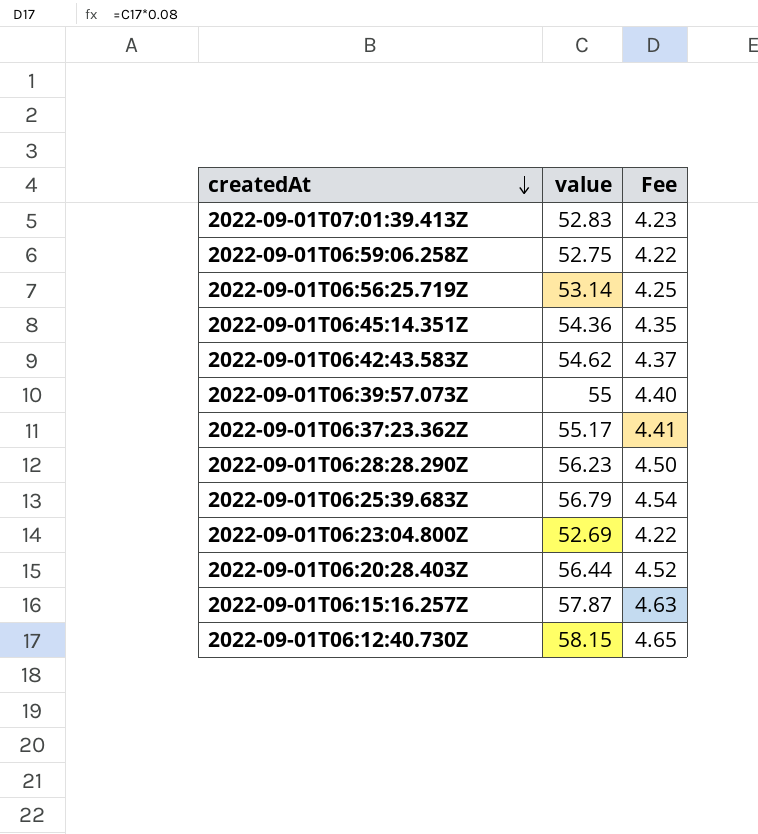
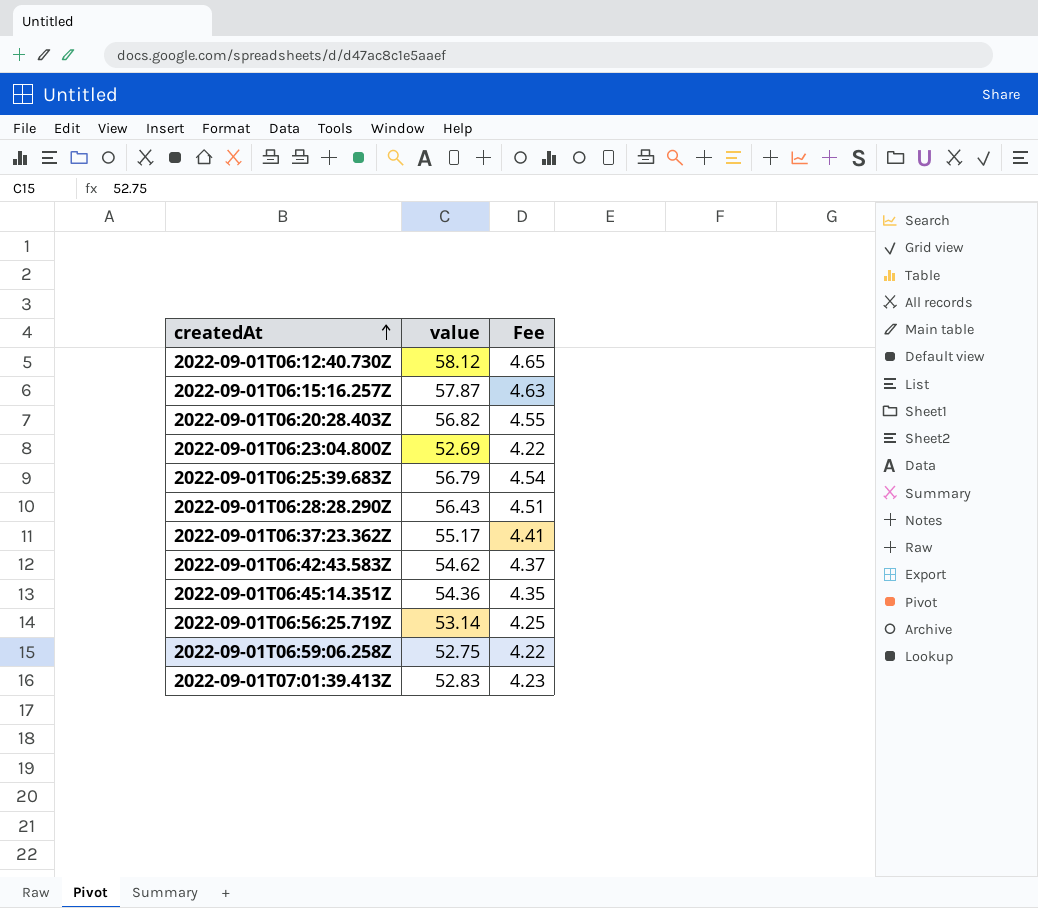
row order: createdAt descending -> createdAt ascending
row 2022-09-01T06:39:57.073Z: 55 | 4.40 -> none
2022-09-01T06:12:40.730Z | value: 58.15 -> 58.12
2022-09-01T06:20:28.403Z | value: 56.44 -> 56.82
2022-09-01T06:20:28.403Z | Fee: 4.52 -> 4.55
2022-09-01T06:28:28.290Z | value: 56.23 -> 56.43
2022-09-01T06:28:28.290Z | Fee: 4.50 -> 4.51

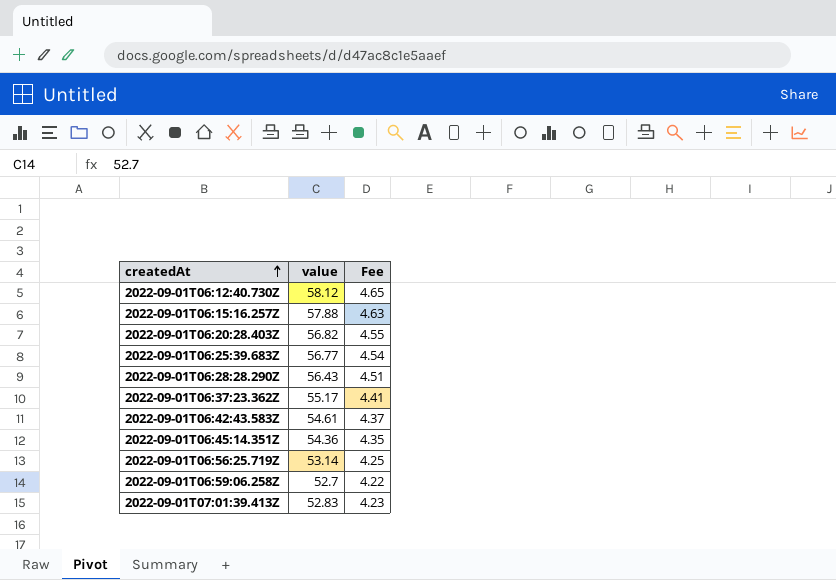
row 2022-09-01T06:23:04.800Z: 52.69 | 4.22 -> none
2022-09-01T06:15:16.257Z | value: 57.87 -> 57.88
2022-09-01T06:25:39.683Z | value: 56.79 -> 56.77
2022-09-01T06:42:43.583Z | value: 54.62 -> 54.61
2022-09-01T06:59:06.258Z | value: 52.75 -> 52.7

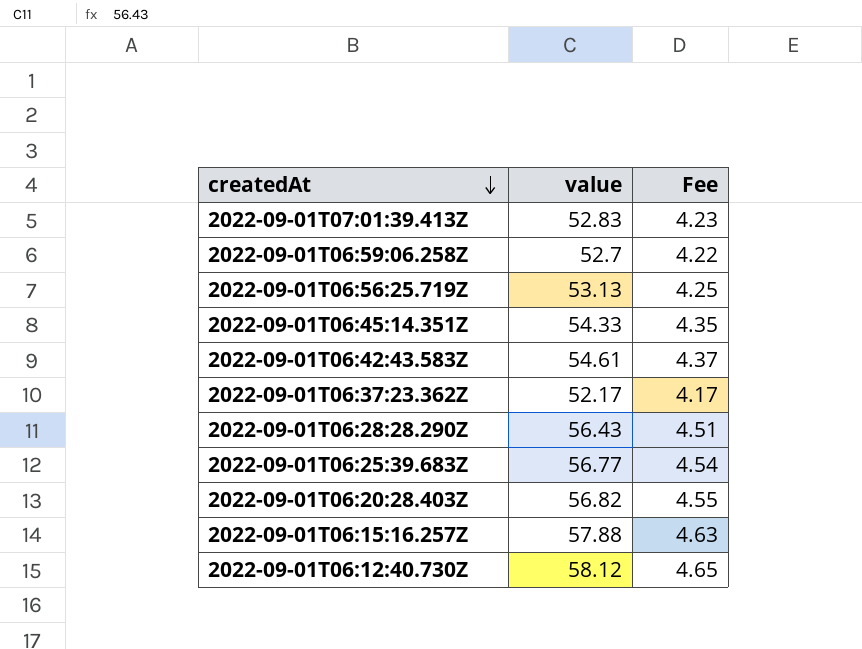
row order: createdAt ascending -> createdAt descending
2022-09-01T06:56:25.719Z | value: 53.14 -> 53.13
2022-09-01T06:45:14.351Z | value: 54.36 -> 54.33
2022-09-01T06:37:23.362Z | value: 55.17 -> 52.17
2022-09-01T06:37:23.362Z | Fee: 4.41 -> 4.17

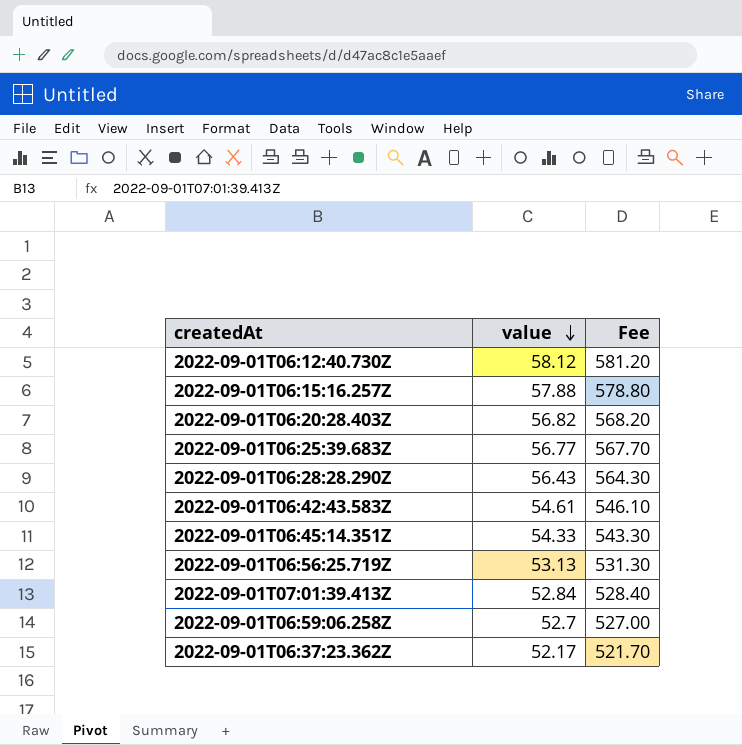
row order: createdAt descending -> value descending
column Fee | formula: [value] * 0.08 -> [value] * 10
2022-09-01T07:01:39.413Z | value: 52.83 -> 52.84

